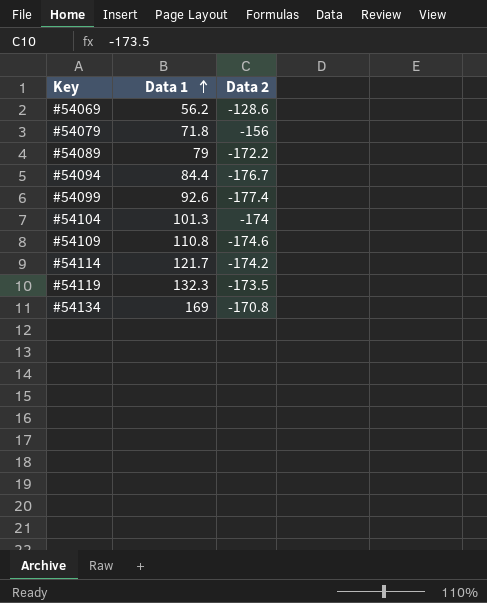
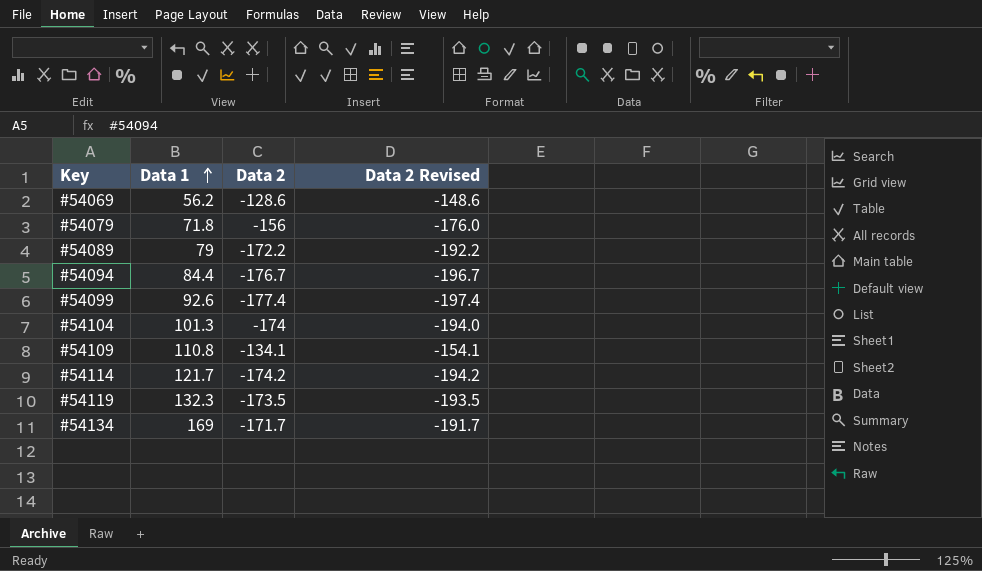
column Data 2 Revised | formula: none -> [Data 2] - 20
#54109 | Data 2: -174.6 -> -134.1
#54134 | Data 2: -170.8 -> -171.7

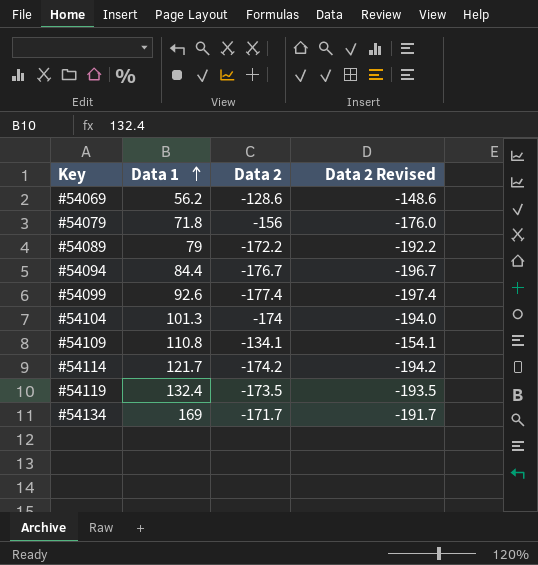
#54119 | Data 1: 132.3 -> 132.4

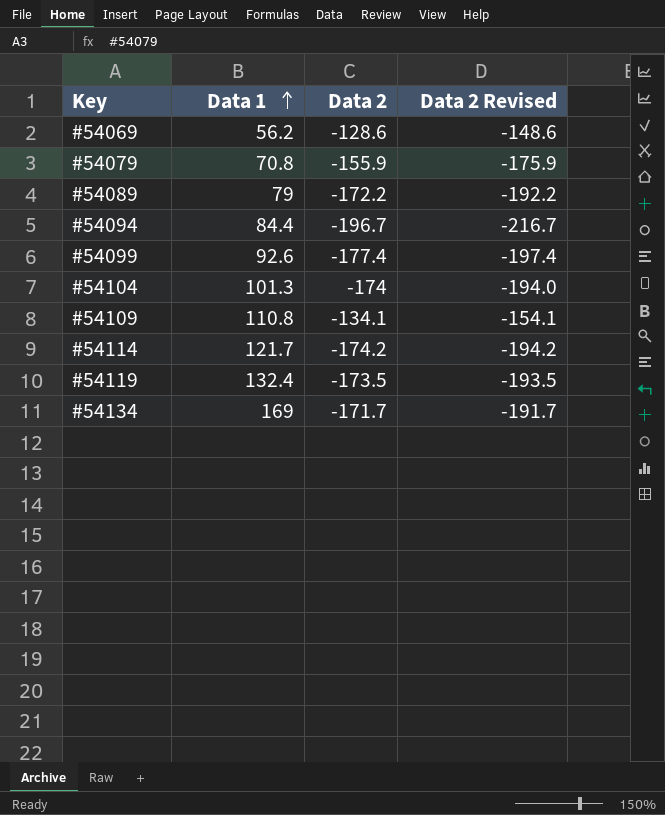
#54079 | Data 1: 71.8 -> 70.8
#54079 | Data 2: -156 -> -155.9
#54079 | Data 2 Revised: -176.0 -> -175.9
#54094 | Data 2: -176.7 -> -196.7
#54094 | Data 2 Revised: -196.7 -> -216.7

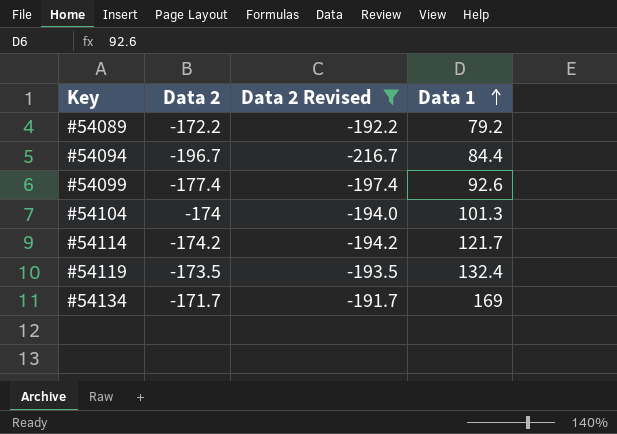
filter: none -> Data 2 Revised <= -191.7
column Data 1 | position: 2 -> 4
#54089 | Data 1: 79 -> 79.2

